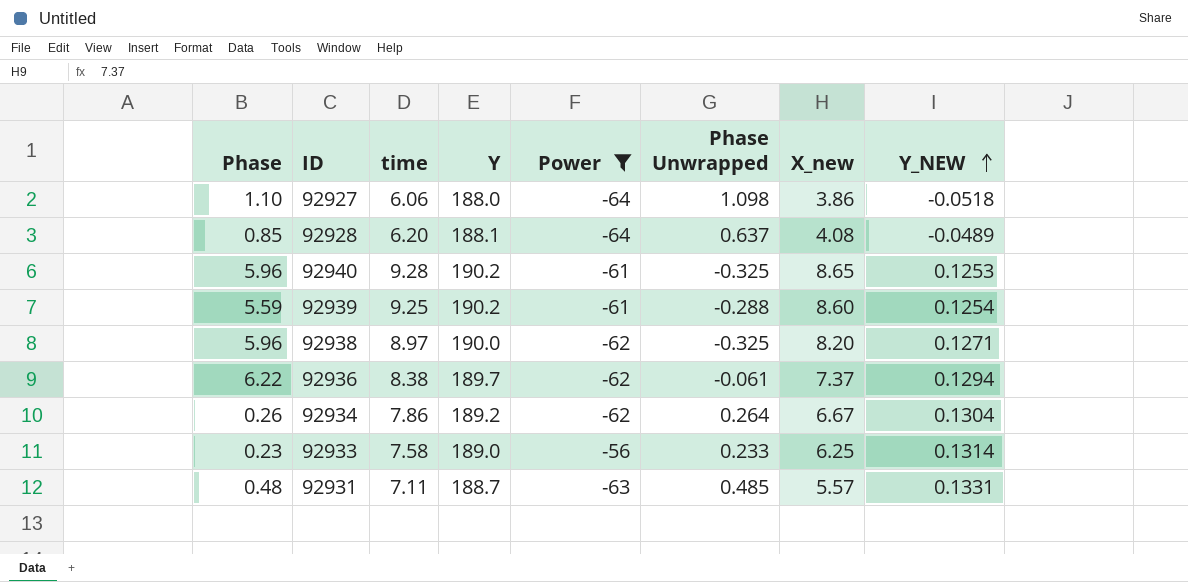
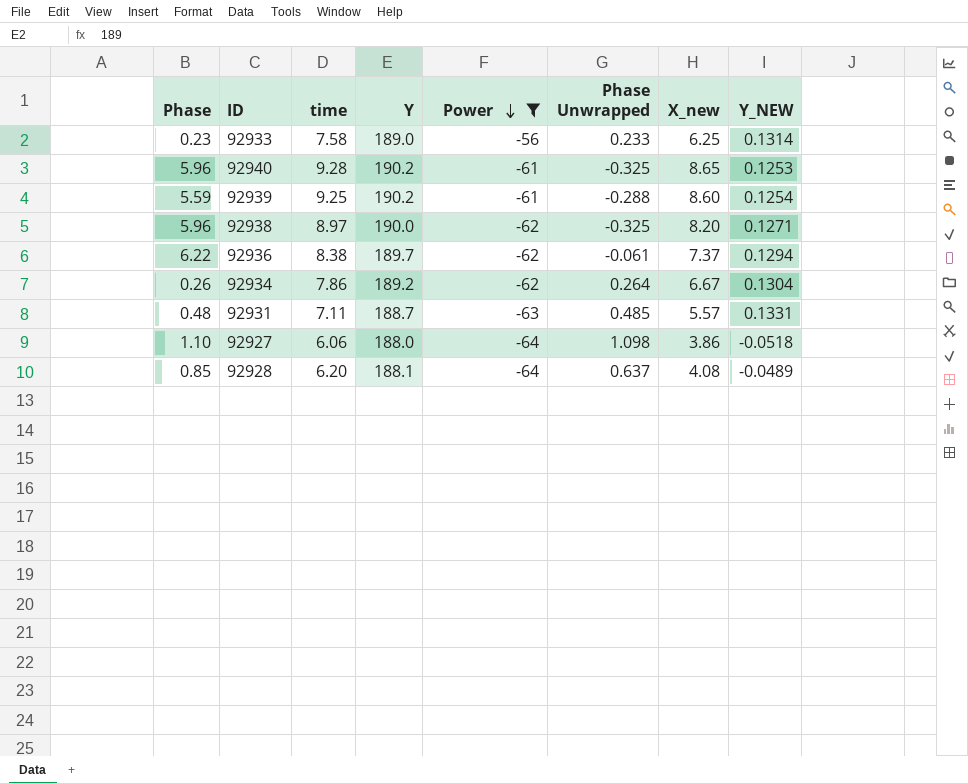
row order: Y_NEW ascending -> Power descending

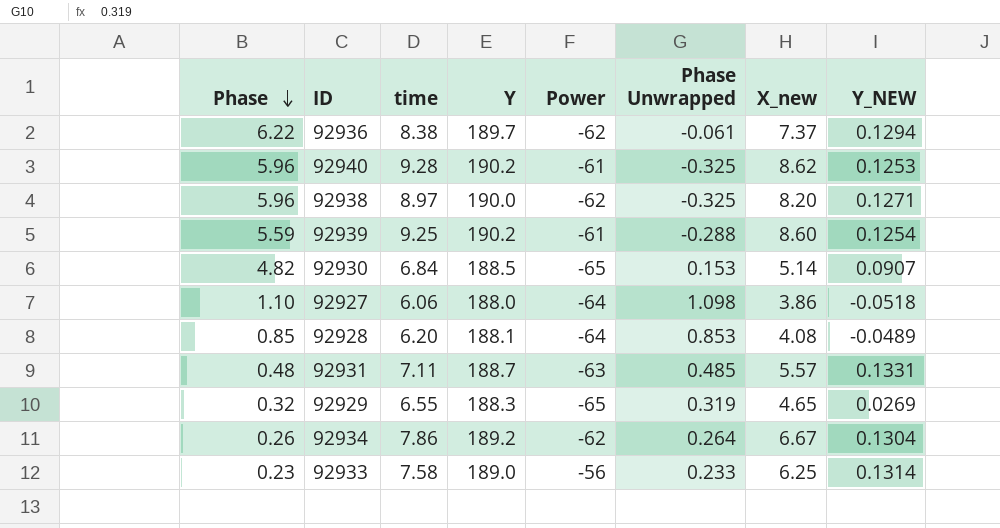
filter: Power != -65 -> none
row order: Power descending -> Phase descending
92940 | X_new: 8.65 -> 8.62
92928 | Phase Unwrapped: 0.637 -> 0.853

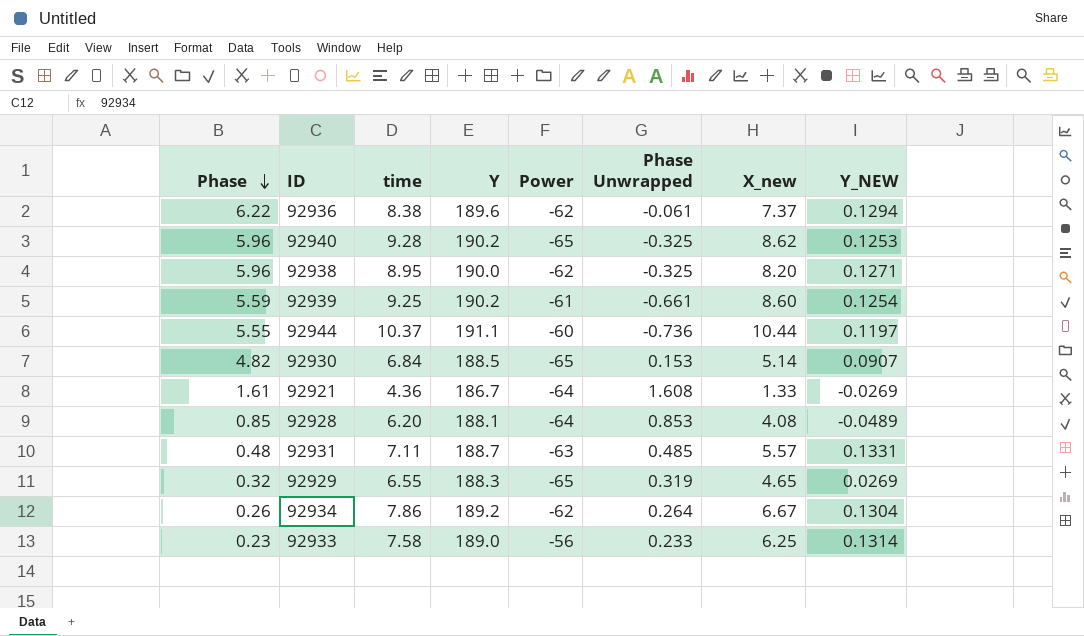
row 92927: 1.10 | 6.06 | 188.0 | -64 | 1.098 | 3.86 | -0.0518 -> none
92936 | Y: 189.7 -> 189.6
92940 | Power: -61 -> -65
92938 | time: 8.97 -> 8.95
92939 | Phase Unwrapped: -0.288 -> -0.661
row 92944: none -> 5.55 | 10.37 | 191.1 | -60 | -0.736 | 10.44 | 0.1197
row 92921: none -> 1.61 | 4.36 | 186.7 | -64 | 1.608 | 1.33 | -0.0269

